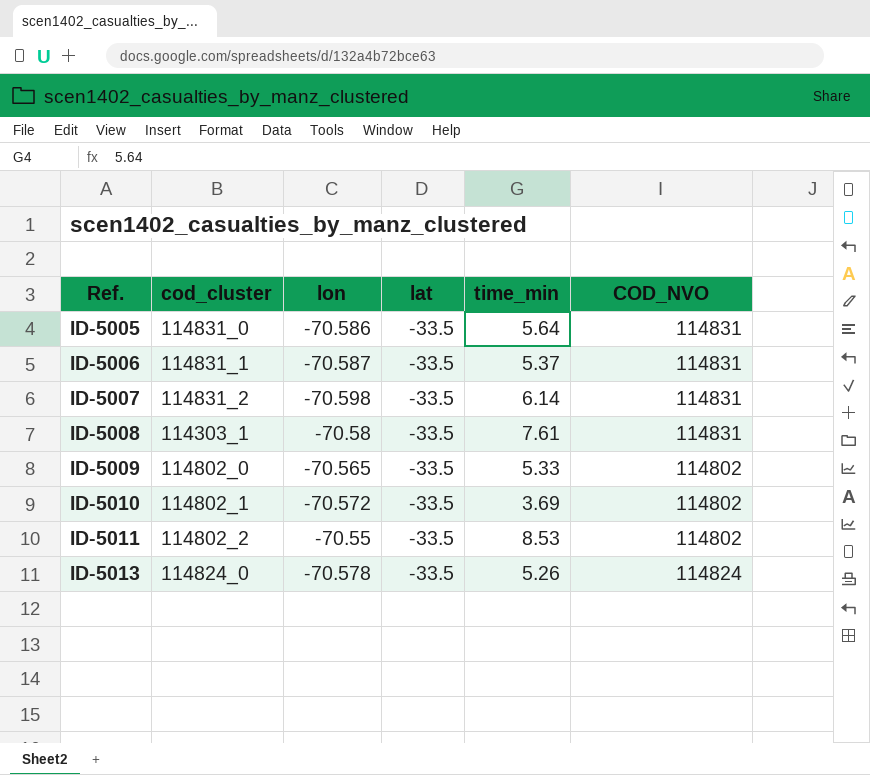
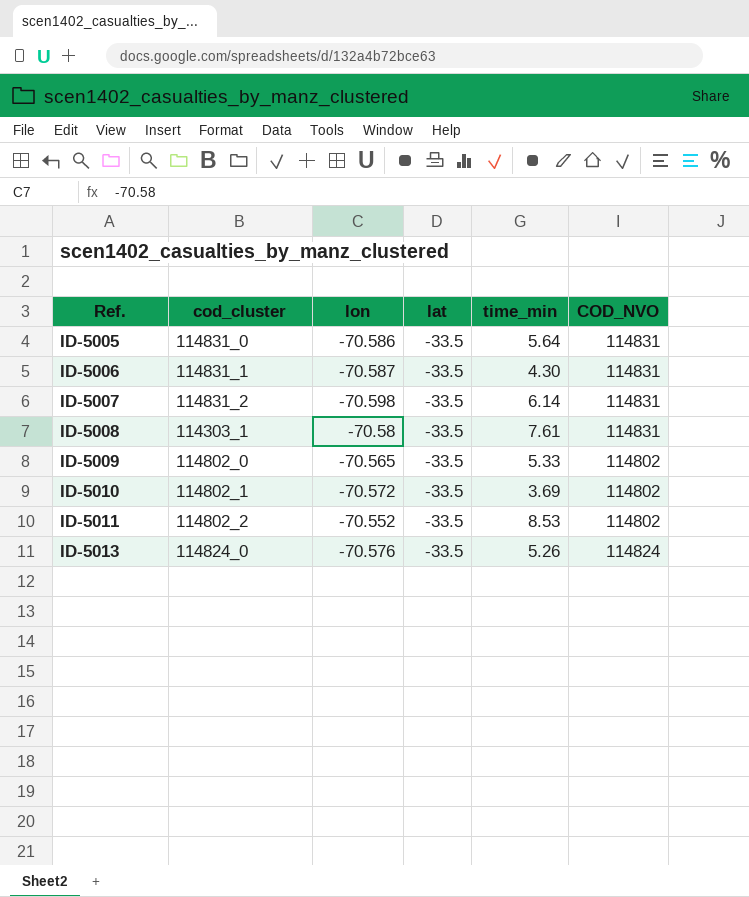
ID-5006 | time_min: 5.37 -> 4.30
ID-5011 | lon: -70.55 -> -70.552
ID-5013 | lon: -70.578 -> -70.576

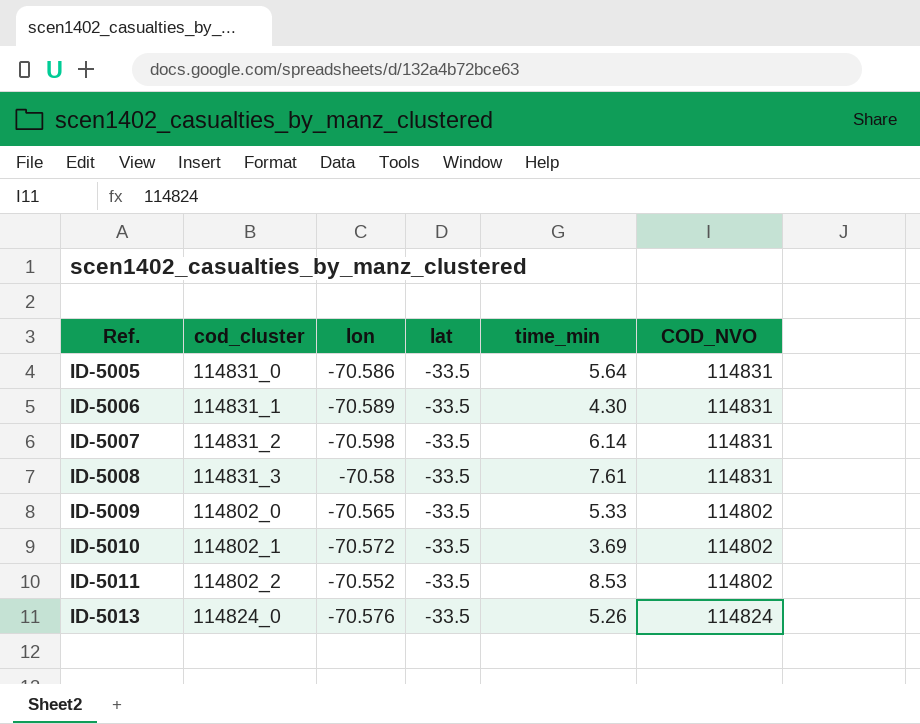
ID-5006 | lon: -70.587 -> -70.589
ID-5008 | cod_cluster: 114303_1 -> 114831_3

